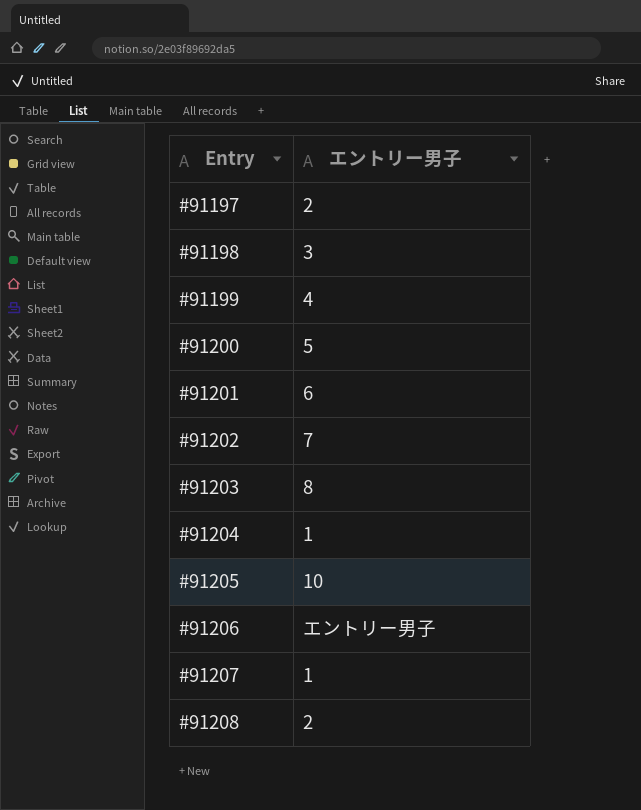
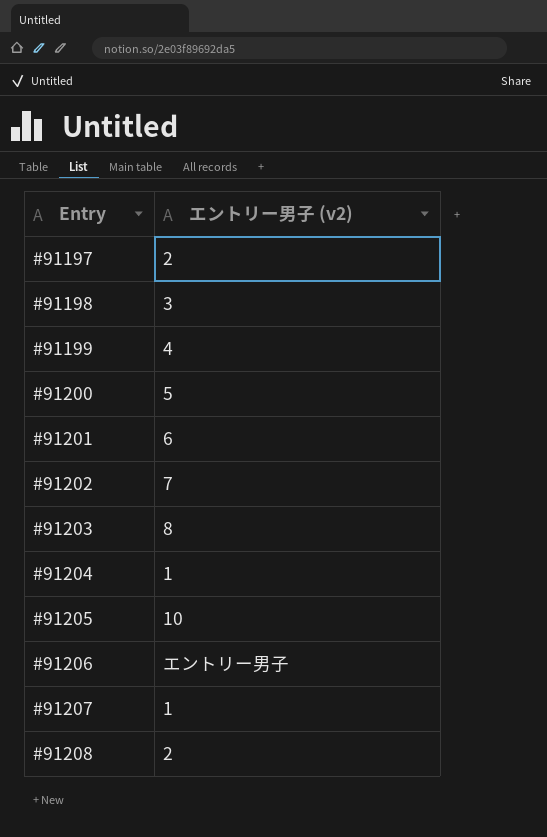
column name: エントリー男子 -> エントリー男子 (v2)

